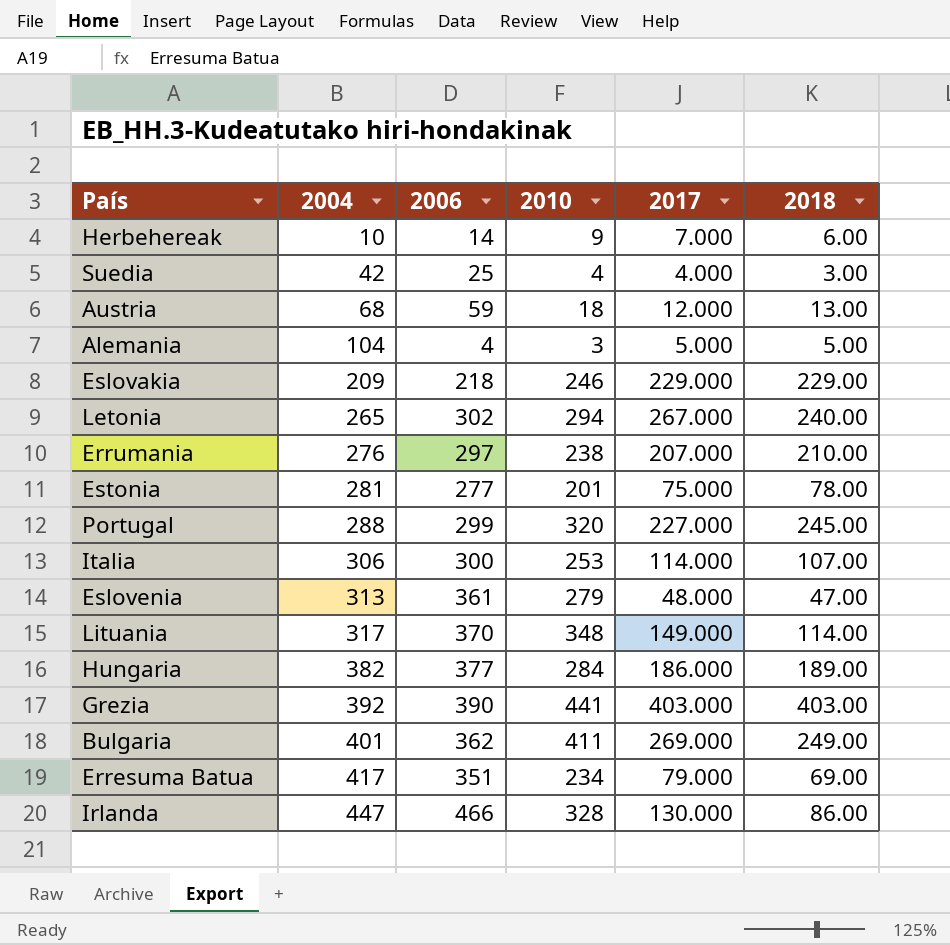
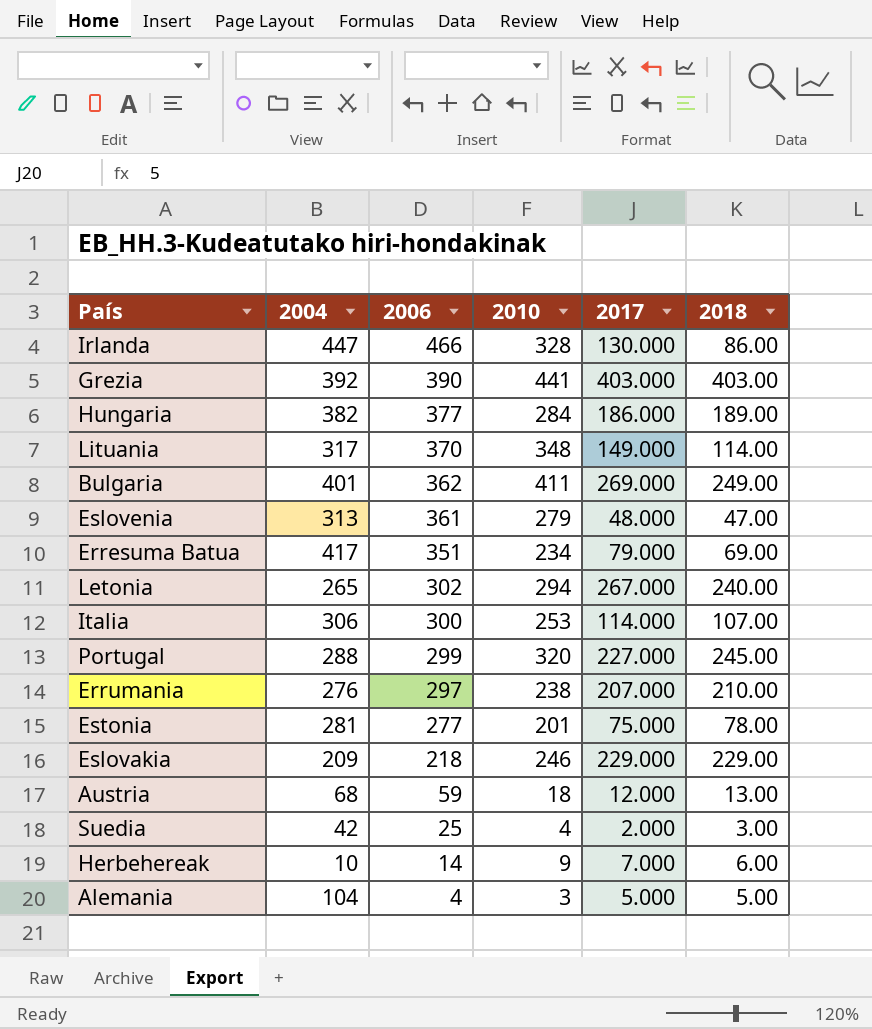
row order: 2004 ascending -> 2006 descending
Suedia | 2017: 4.000 -> 2.000

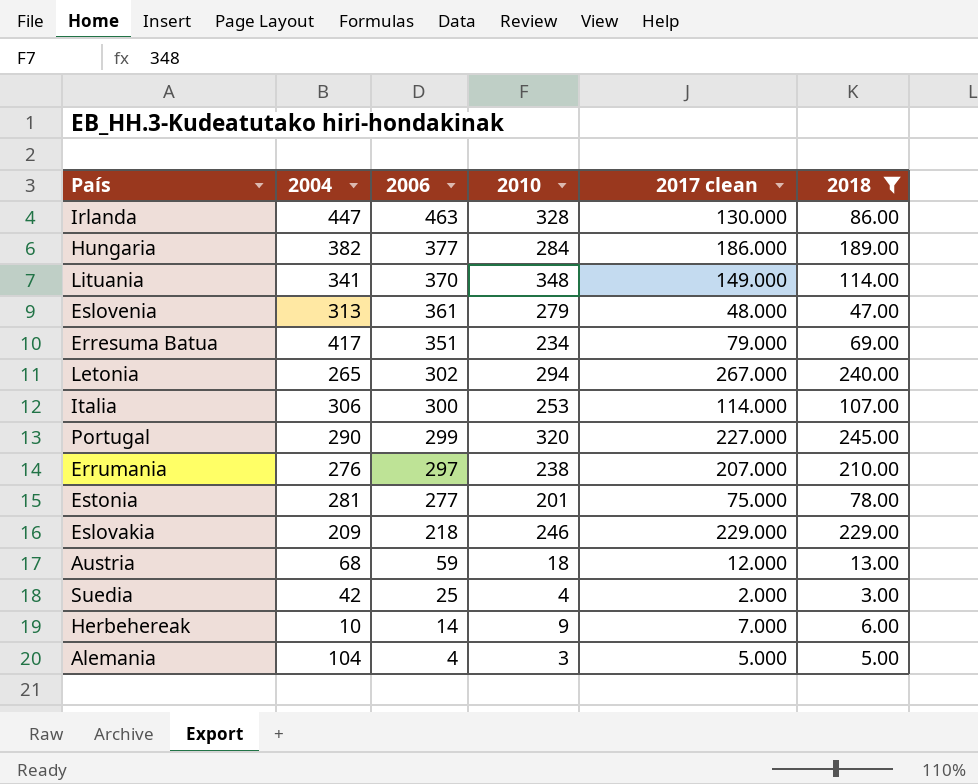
filter: none -> 2018 <= 245.00
column name: 2017 -> 2017 clean
Irlanda | 2006: 466 -> 463
Lituania | 2004: 317 -> 341
Portugal | 2004: 288 -> 290

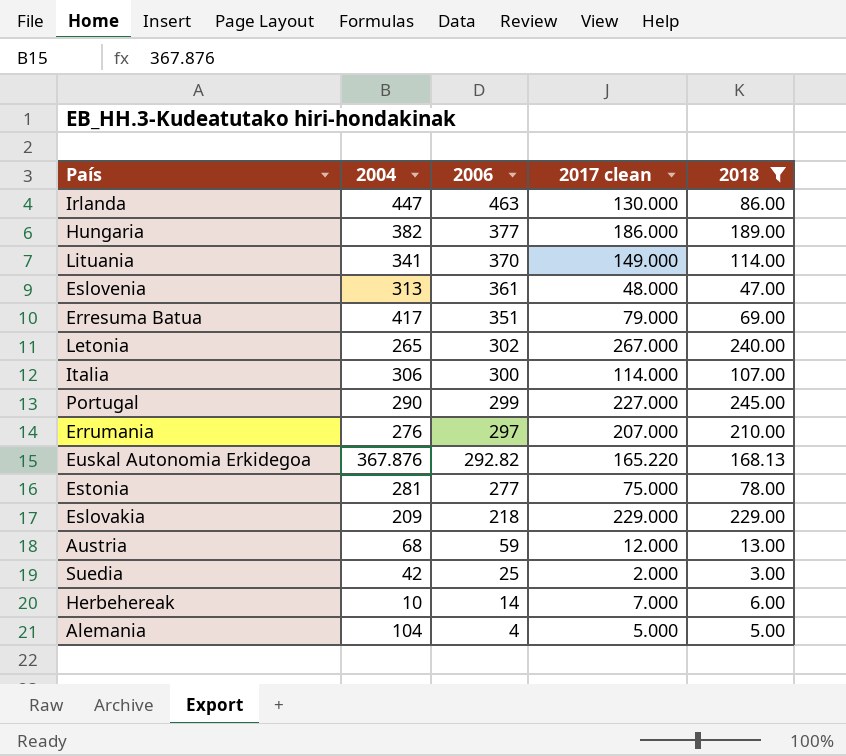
column 2010 | position: 4 -> none
row Euskal Autonomia Erkidegoa: none -> 367.876 | 292.82 | 165.220 | 168.13

